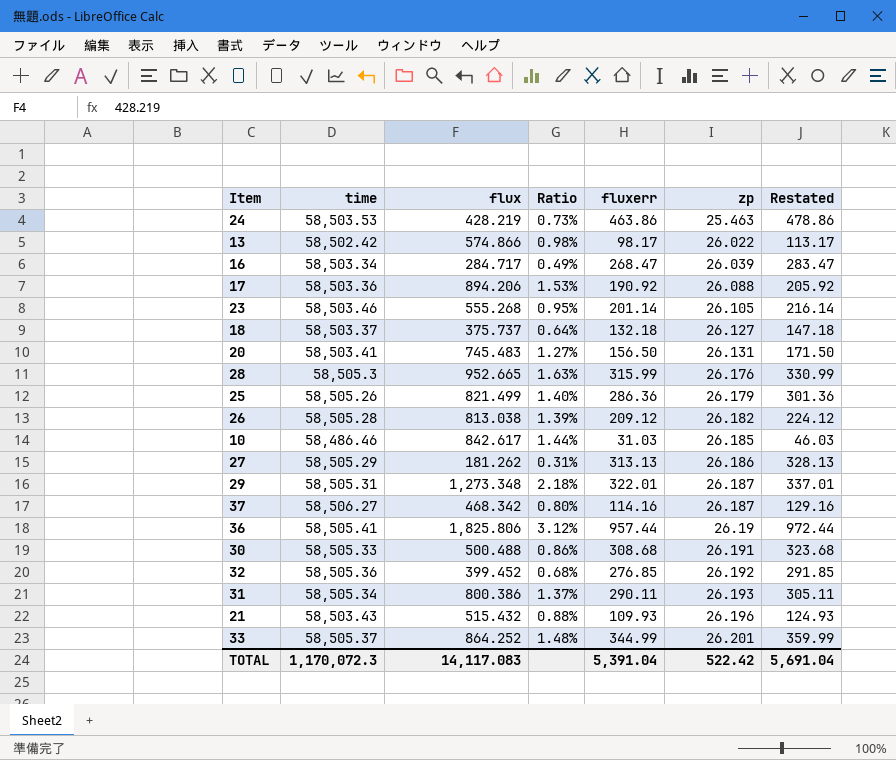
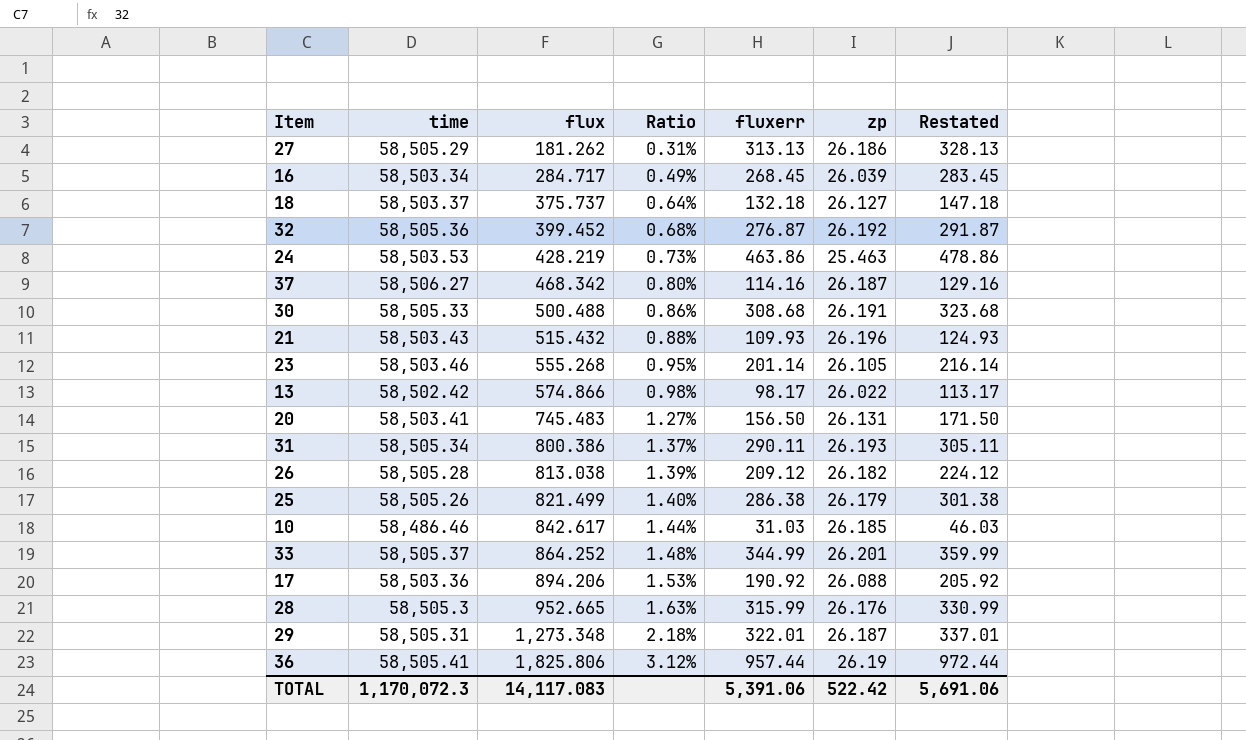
row order: zp ascending -> flux ascending
16 | fluxerr: 268.47 -> 268.45
16 | Restated: 283.47 -> 283.45
32 | fluxerr: 276.85 -> 276.87
32 | Restated: 291.85 -> 291.87
25 | fluxerr: 286.36 -> 286.38
25 | Restated: 301.36 -> 301.38
TOTAL | fluxerr: 5,391.04 -> 5,391.06
TOTAL | Restated: 5,691.04 -> 5,691.06

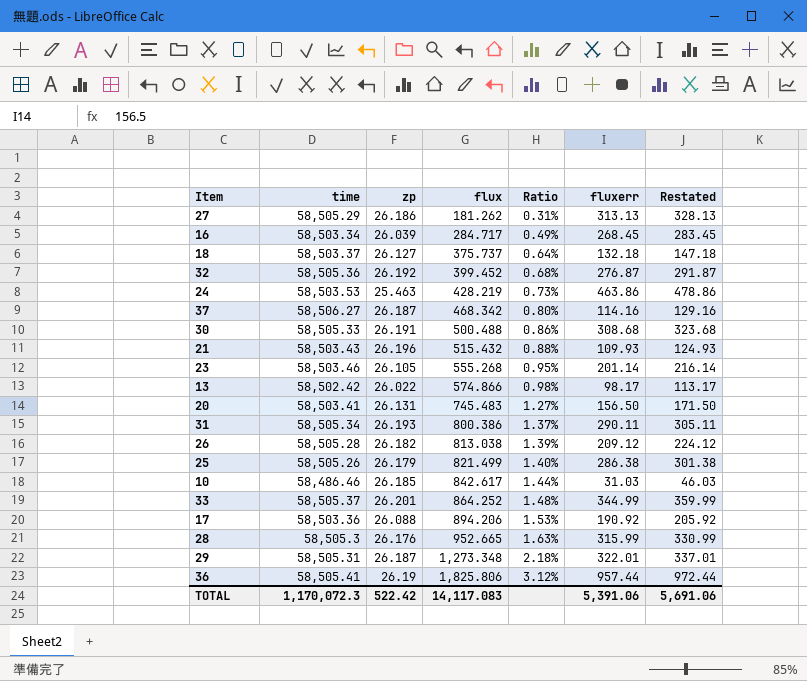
column zp | position: 6 -> 3

